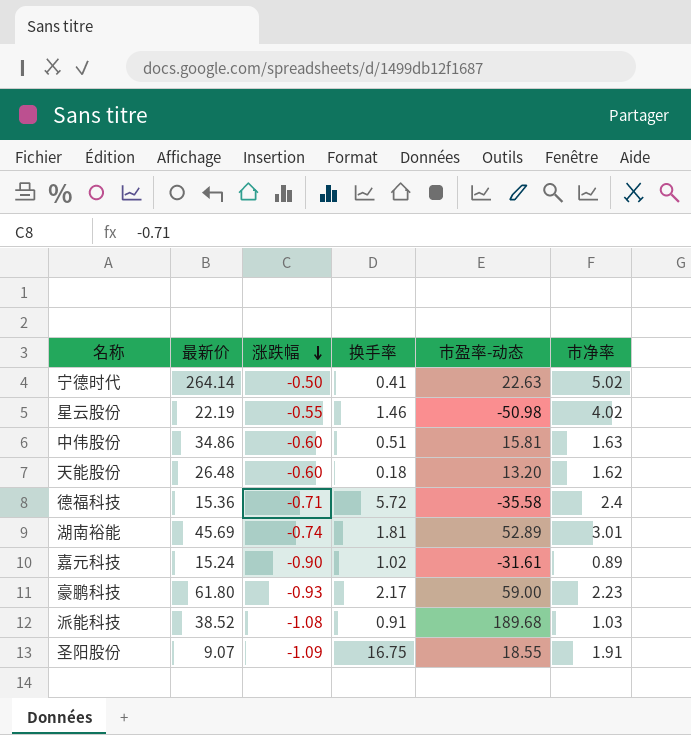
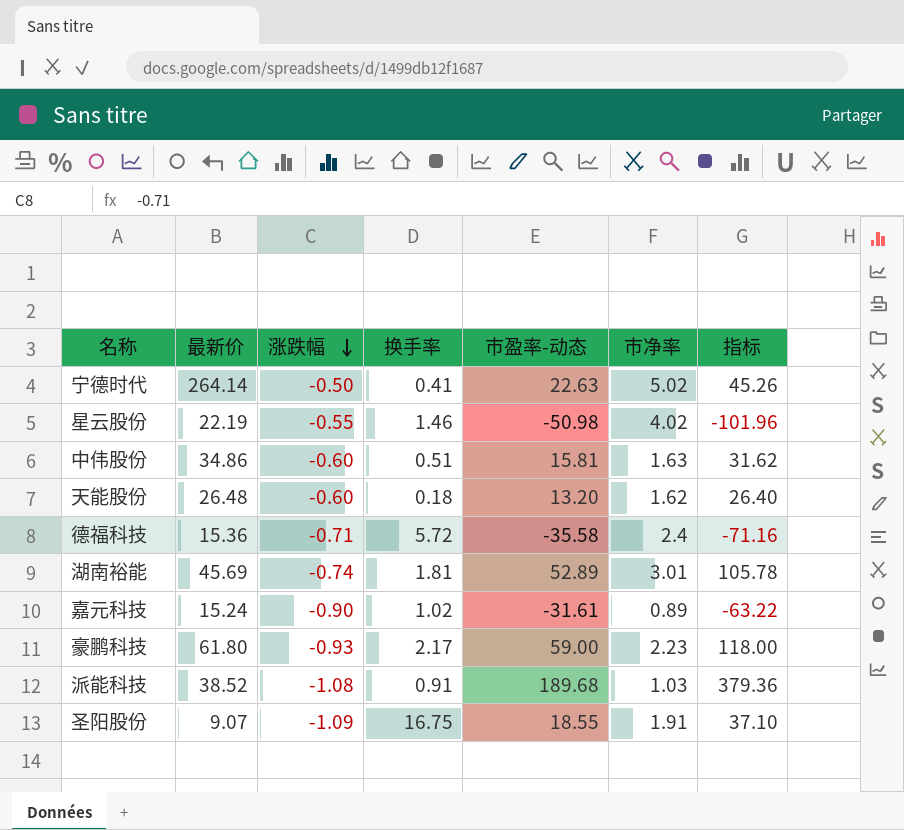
column 指标 | formula: none -> [市盈率-动态] * 2

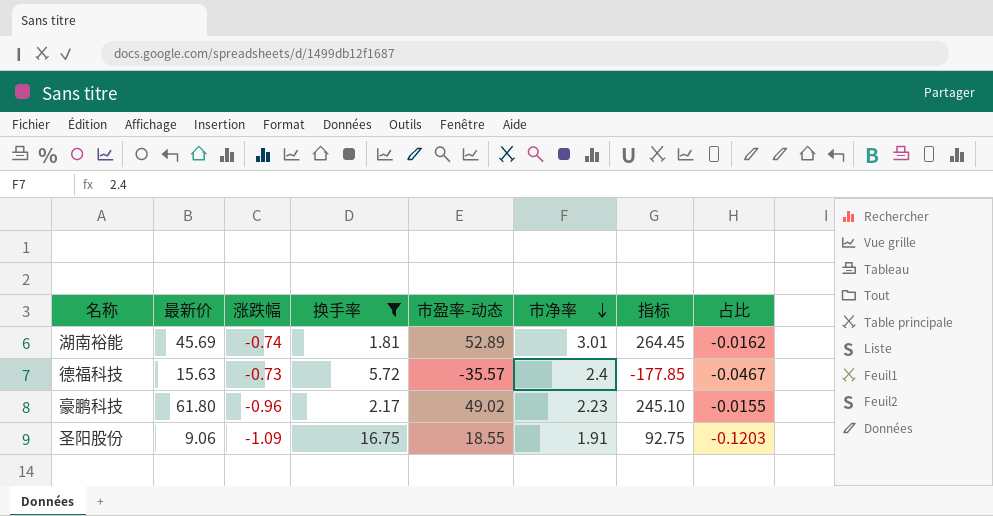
filter: none -> 换手率 >= 1.81
row order: 涨跌幅 descending -> 市净率 descending
column 指标 | formula: [市盈率-动态] * 2 -> [市盈率-动态] * 5
column 占比 | formula: none -> [涨跌幅] / [最新价]
德福科技 | 最新价: 15.36 -> 15.63
德福科技 | 涨跌幅: -0.71 -> -0.73
德福科技 | 市盈率-动态: -35.58 -> -35.57
豪鹏科技 | 涨跌幅: -0.93 -> -0.96
豪鹏科技 | 市盈率-动态: 59.00 -> 49.02
圣阳股份 | 最新价: 9.07 -> 9.06

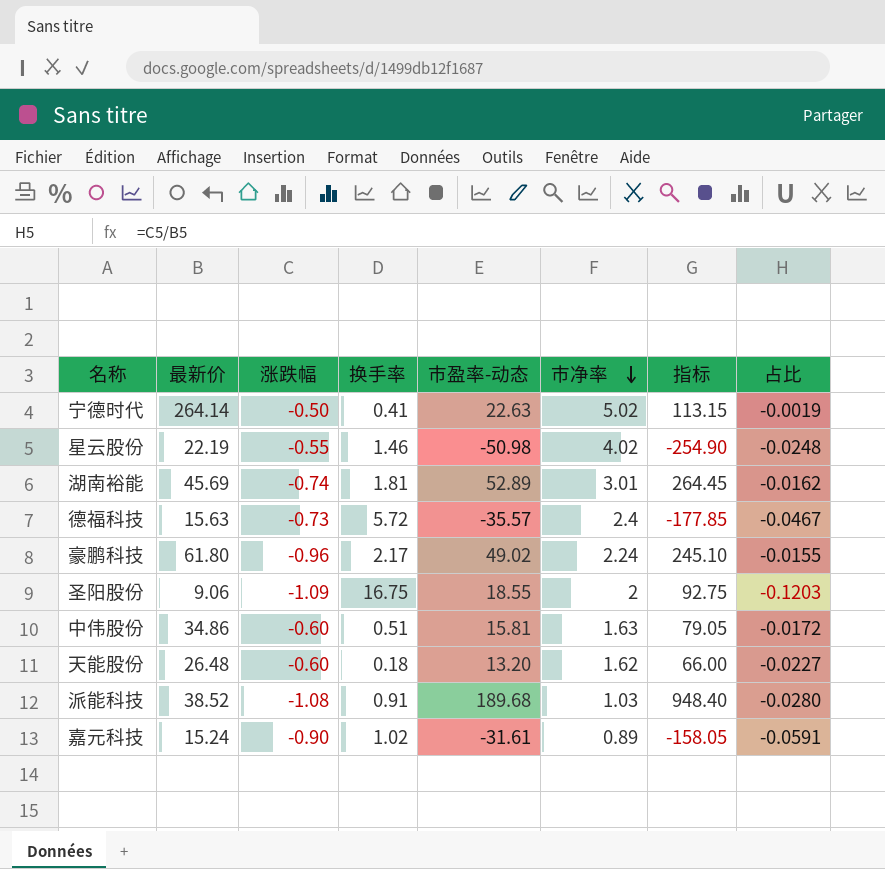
filter: 换手率 >= 1.81 -> none
豪鹏科技 | 市净率: 2.23 -> 2.24
圣阳股份 | 市净率: 1.91 -> 2

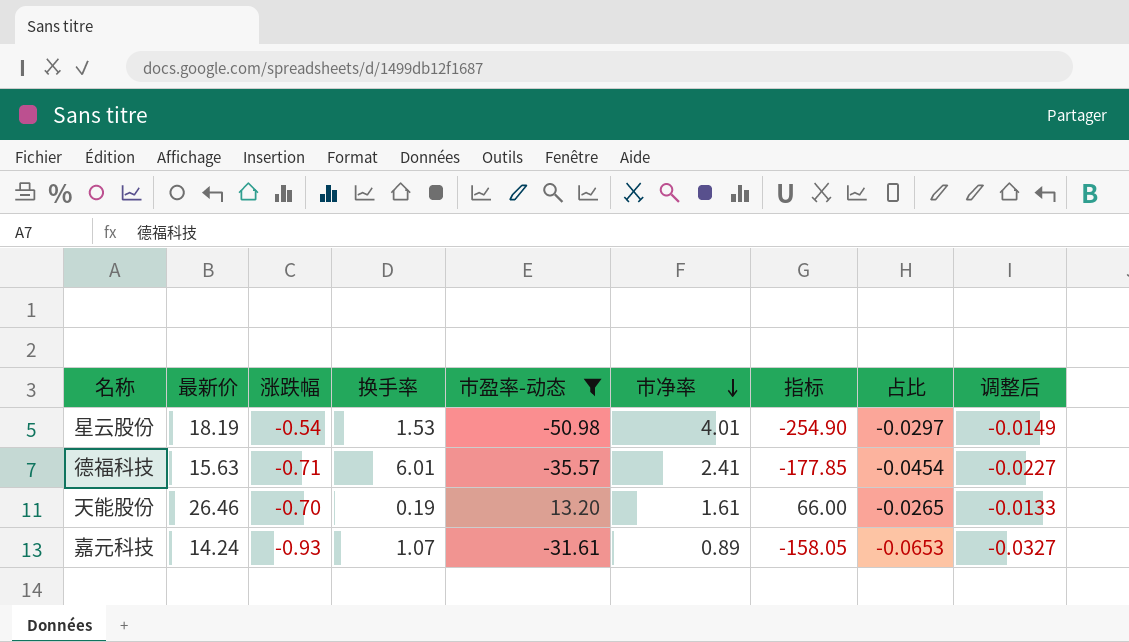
filter: none -> 市盈率-动态 <= 13.20
column 调整后 | formula: none -> [占比] * 0.5
星云股份 | 最新价: 22.19 -> 18.19
星云股份 | 涨跌幅: -0.55 -> -0.54
星云股份 | 换手率: 1.46 -> 1.53
星云股份 | 市净率: 4.02 -> 4.01
星云股份 | 占比: -0.0248 -> -0.0297
德福科技 | 涨跌幅: -0.73 -> -0.71
德福科技 | 换手率: 5.72 -> 6.01
德福科技 | 市净率: 2.4 -> 2.41
德福科技 | 占比: -0.0467 -> -0.0454
天能股份 | 最新价: 26.48 -> 26.46
天能股份 | 涨跌幅: -0.60 -> -0.70
天能股份 | 换手率: 0.18 -> 0.19
天能股份 | 市净率: 1.62 -> 1.61
天能股份 | 占比: -0.0227 -> -0.0265
嘉元科技 | 最新价: 15.24 -> 14.24
嘉元科技 | 涨跌幅: -0.90 -> -0.93
嘉元科技 | 换手率: 1.02 -> 1.07
嘉元科技 | 占比: -0.0591 -> -0.0653

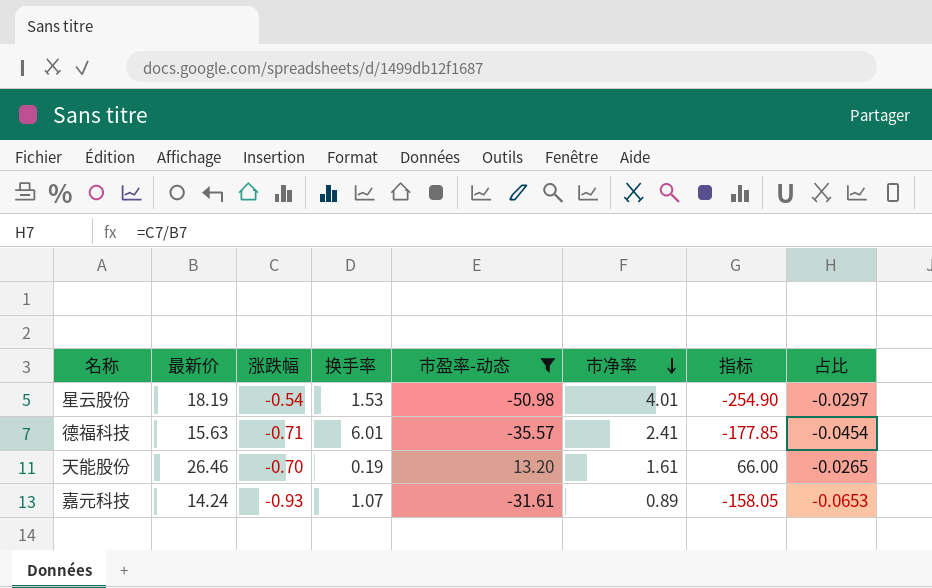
column 调整后 | formula: [占比] * 0.5 -> none

